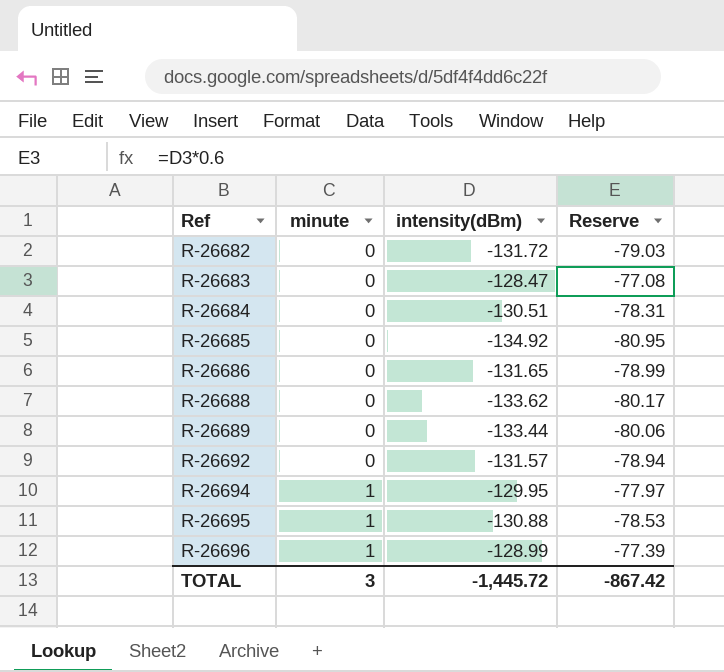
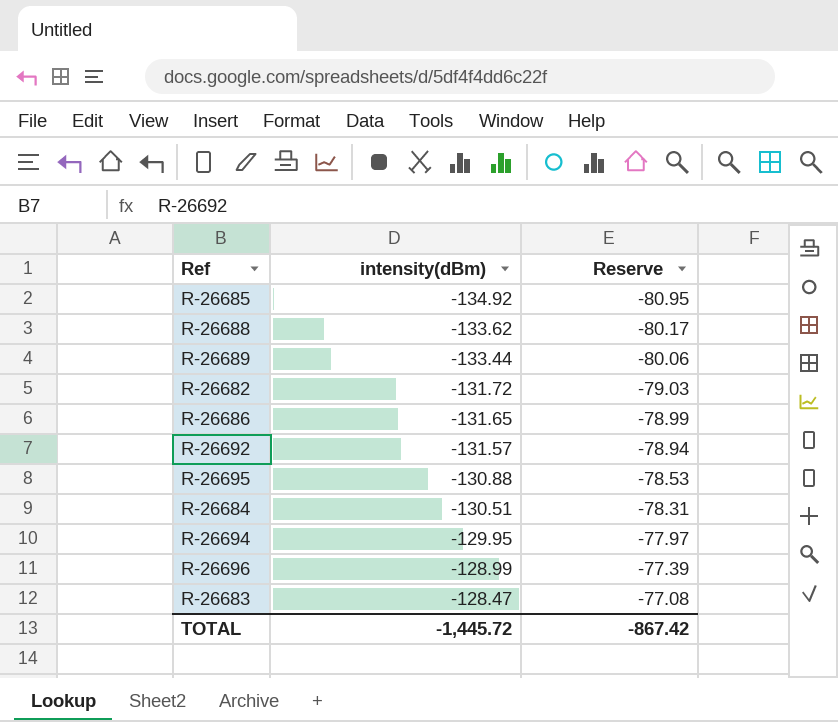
row order: Ref ascending -> intensity(dBm) ascending
column minute | position: 2 -> none

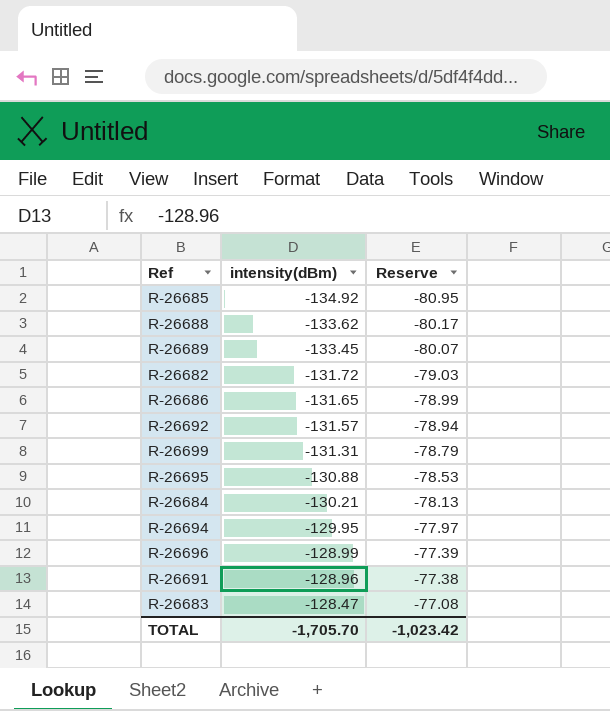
R-26689 | intensity(dBm): -133.44 -> -133.45
R-26689 | Reserve: -80.06 -> -80.07
row R-26699: none -> -131.31 | -78.79
R-26684 | intensity(dBm): -130.51 -> -130.21
R-26684 | Reserve: -78.31 -> -78.13
row R-26691: none -> -128.96 | -77.38
TOTAL | intensity(dBm): -1,445.72 -> -1,705.70
TOTAL | Reserve: -867.42 -> -1,023.42

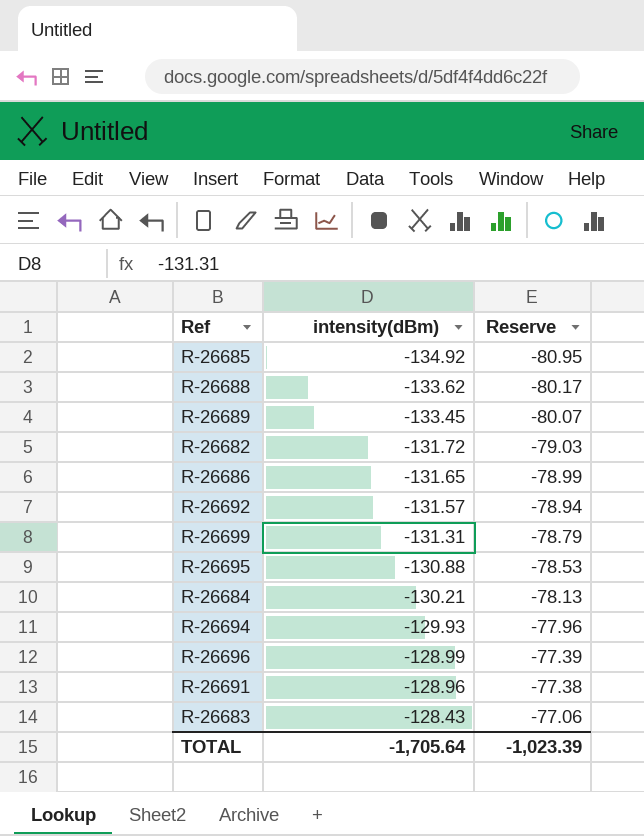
R-26694 | intensity(dBm): -129.95 -> -129.93
R-26694 | Reserve: -77.97 -> -77.96
R-26683 | intensity(dBm): -128.47 -> -128.43
R-26683 | Reserve: -77.08 -> -77.06
TOTAL | intensity(dBm): -1,705.70 -> -1,705.64
TOTAL | Reserve: -1,023.42 -> -1,023.39

